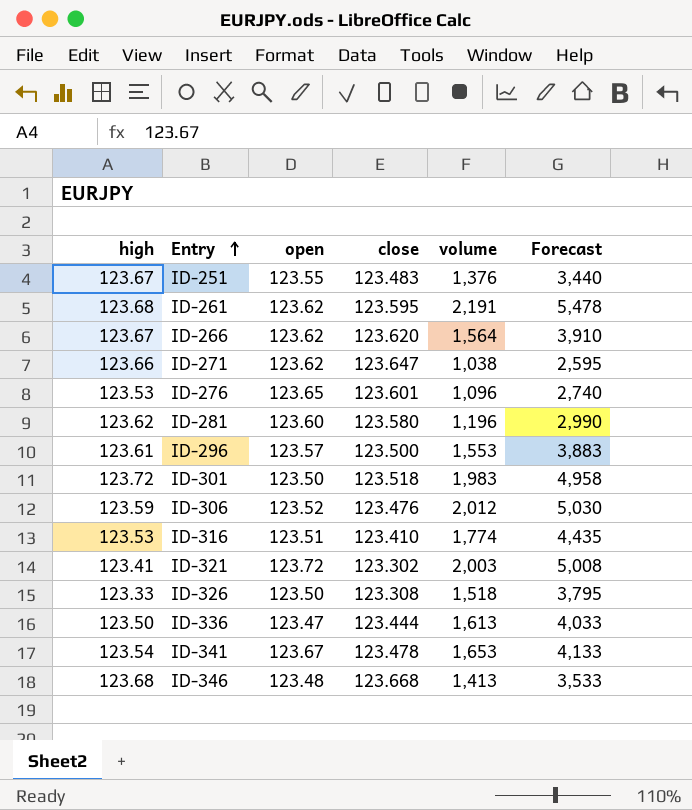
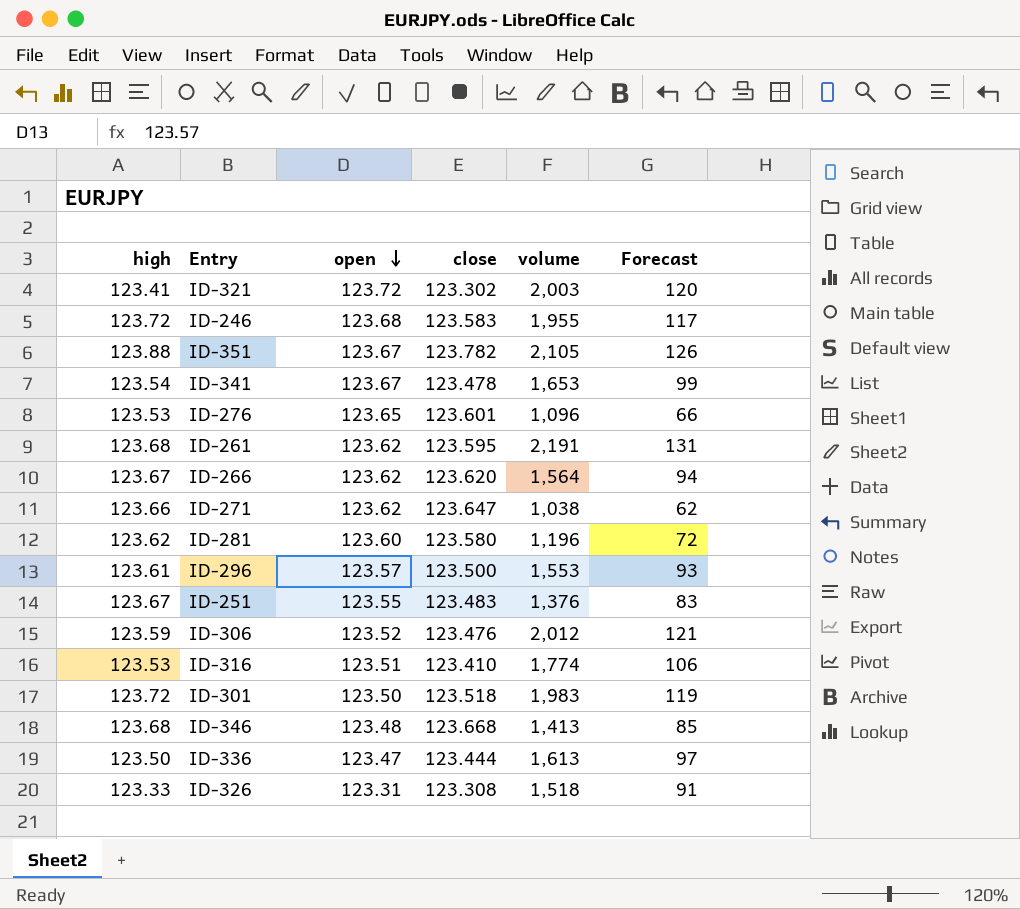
row order: Entry ascending -> open descending
column Forecast | formula: [volume] * 2.5 -> [volume] * 0.06
row ID-246: none -> 123.72 | 123.68 | 123.583 | 1,955 | 117
row ID-351: none -> 123.88 | 123.67 | 123.782 | 2,105 | 126
ID-326 | open: 123.50 -> 123.31

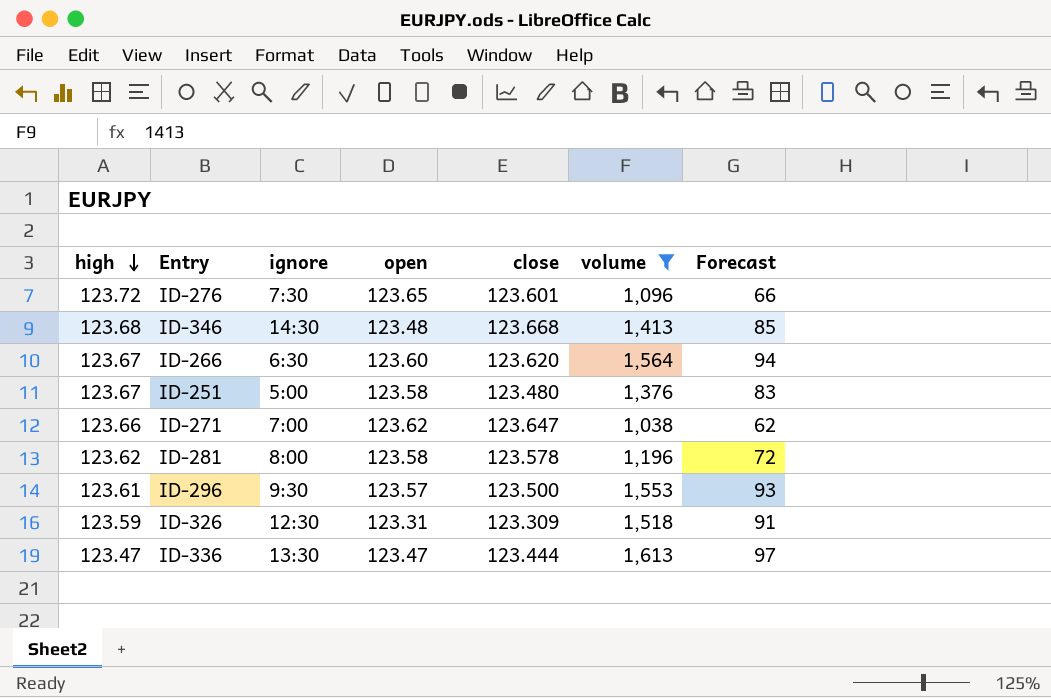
filter: none -> volume <= 1,613
row order: open descending -> high descending
column ignore | position: none -> 3
ID-276 | high: 123.53 -> 123.72
ID-266 | open: 123.62 -> 123.60
ID-251 | open: 123.55 -> 123.58
ID-251 | close: 123.483 -> 123.480
ID-281 | open: 123.60 -> 123.58
ID-281 | close: 123.580 -> 123.578
ID-326 | high: 123.33 -> 123.59
ID-326 | close: 123.308 -> 123.309
ID-336 | high: 123.50 -> 123.47

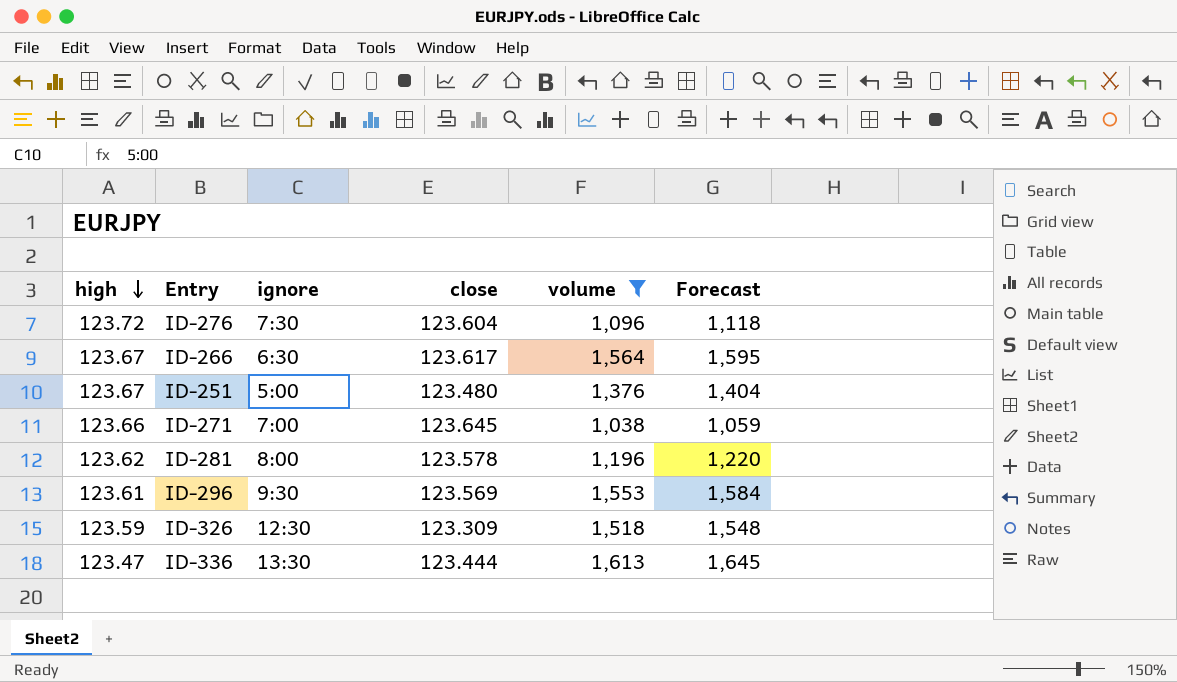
column open | position: 4 -> none
column Forecast | formula: [volume] * 0.06 -> [volume] * 1.02
row ID-346: 123.68 | 14:30 | 123.48 | 123.668 | 1,413 | 85 -> none
ID-276 | close: 123.601 -> 123.604
ID-266 | close: 123.620 -> 123.617
ID-271 | close: 123.647 -> 123.645
ID-296 | close: 123.500 -> 123.569

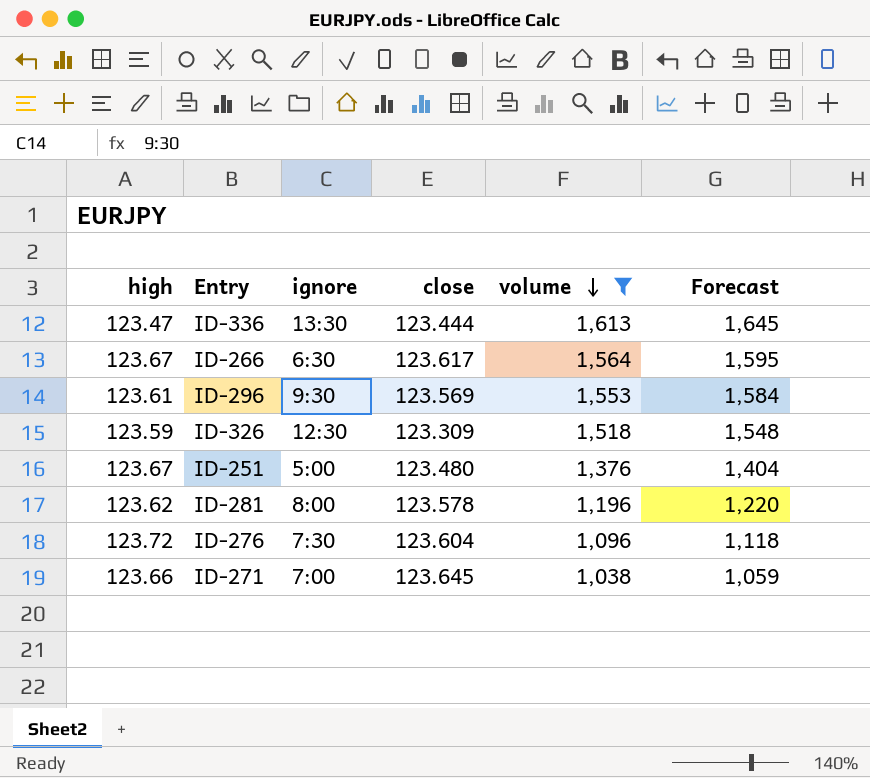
row order: high descending -> volume descending

